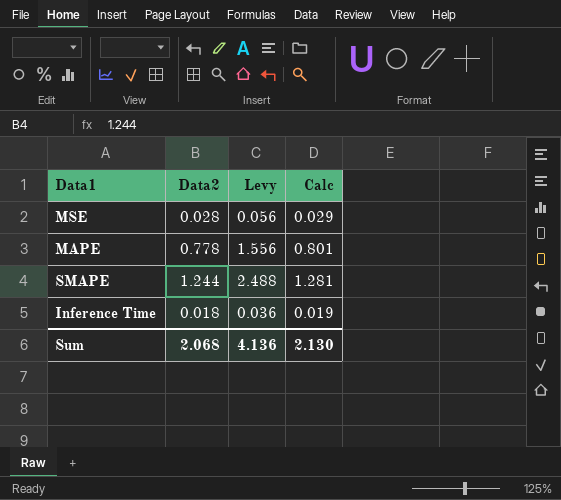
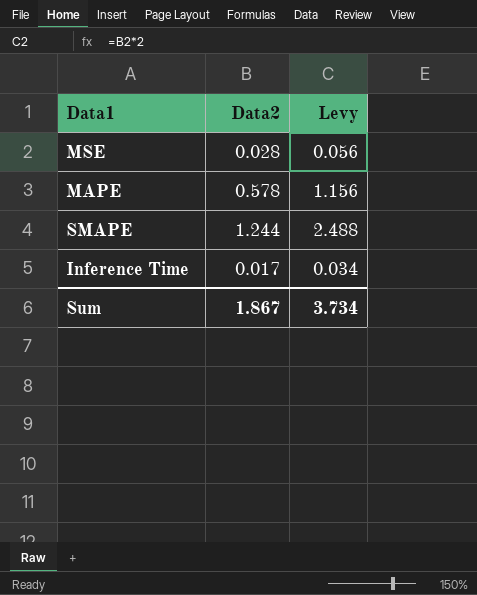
column Calc | formula: [Data2] * 1.03 -> none
MAPE | Data2: 0.778 -> 0.578
MAPE | Levy: 1.556 -> 1.156
Inference Time | Data2: 0.018 -> 0.017
Inference Time | Levy: 0.036 -> 0.034
Sum | Data2: 2.068 -> 1.867
Sum | Levy: 4.136 -> 3.734

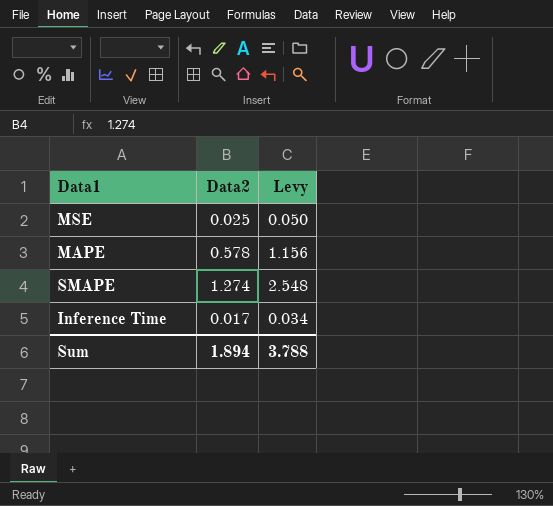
MSE | Data2: 0.028 -> 0.025
MSE | Levy: 0.056 -> 0.050
SMAPE | Data2: 1.244 -> 1.274
SMAPE | Levy: 2.488 -> 2.548
Sum | Data2: 1.867 -> 1.894
Sum | Levy: 3.734 -> 3.788

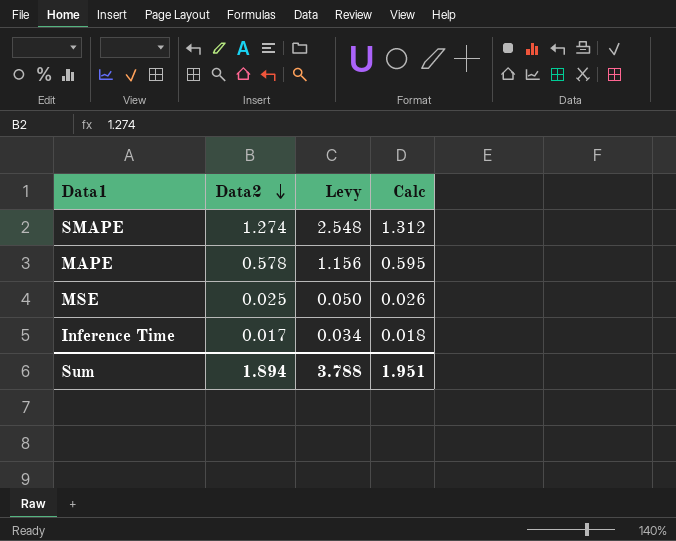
row order: none -> Data2 descending
column Calc | formula: none -> [Data2] * 1.03

